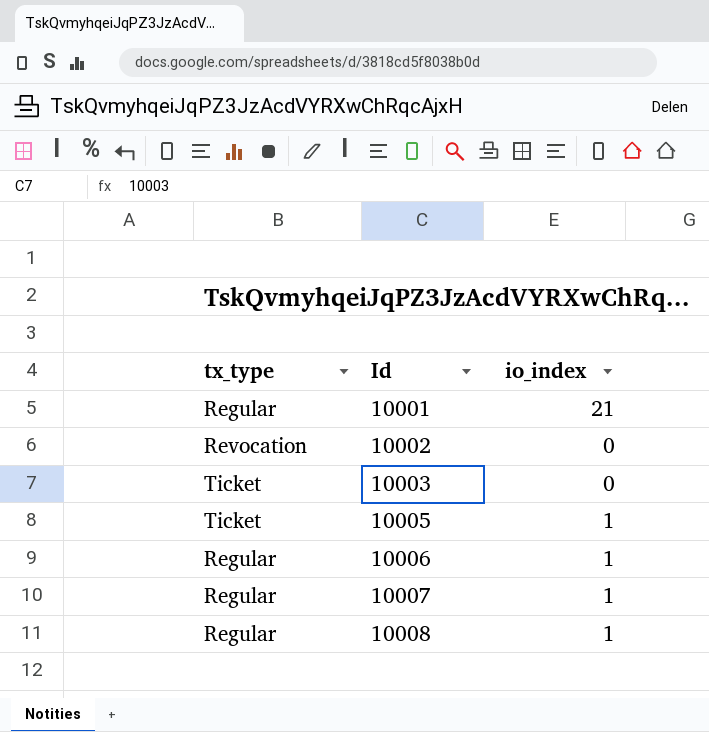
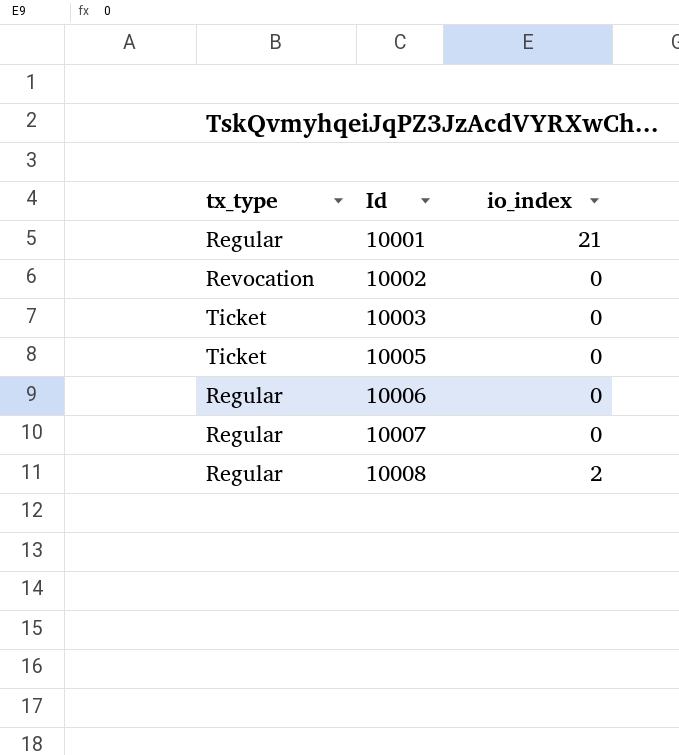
10005 | io_index: 1 -> 0
10006 | io_index: 1 -> 0
10007 | io_index: 1 -> 0
10008 | io_index: 1 -> 2

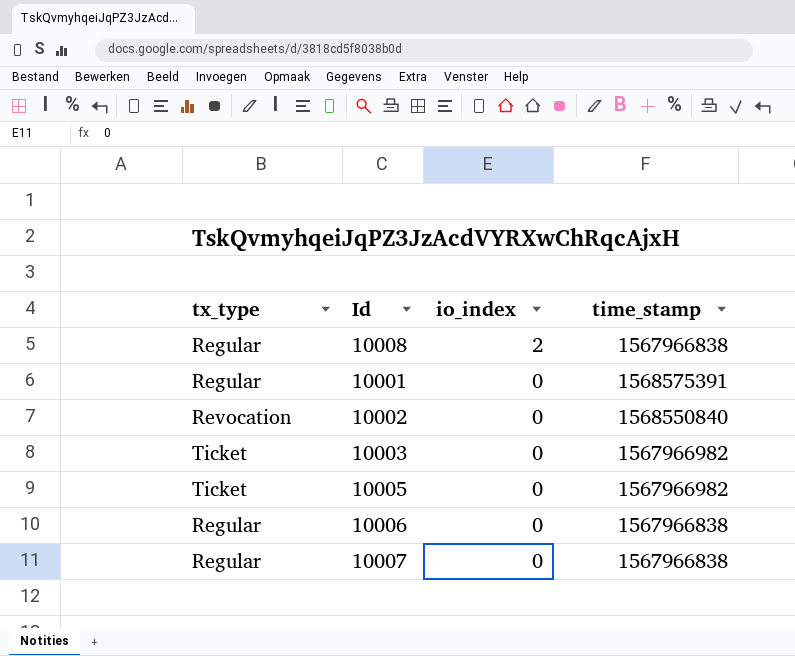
row order: Id ascending -> io_index descending
column time_stamp | position: none -> 4
10001 | io_index: 21 -> 0

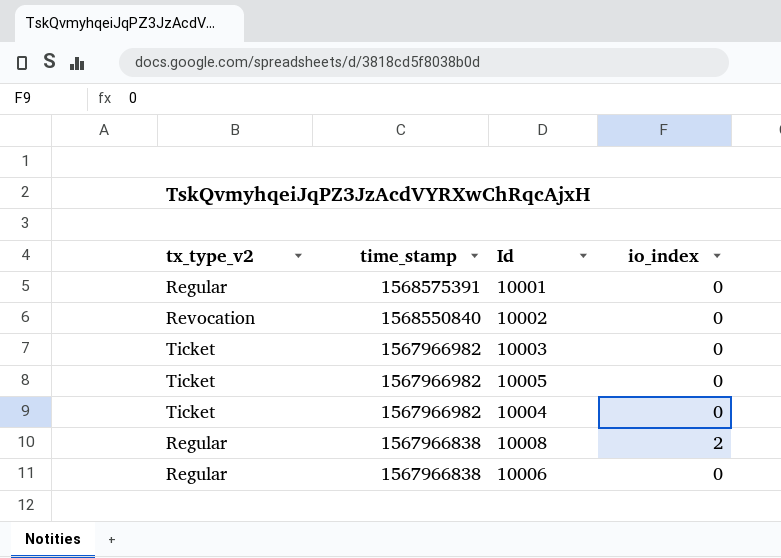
row order: io_index descending -> time_stamp descending
column name: tx_type -> tx_type_v2
column time_stamp | position: 4 -> 2
row 10007: Regular | 0 | 1567966838 -> none
row 10004: none -> Ticket | 1567966982 | 0

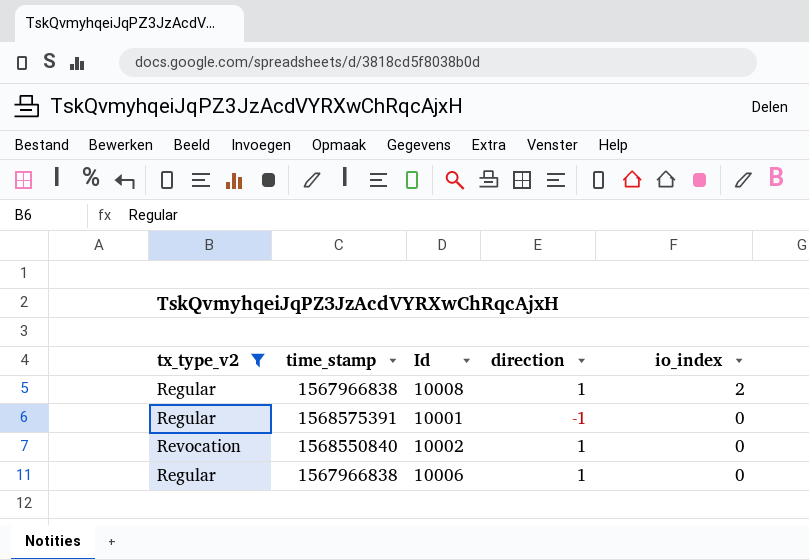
filter: none -> tx_type_v2 != Ticket
row order: time_stamp descending -> io_index descending
column direction | position: none -> 4

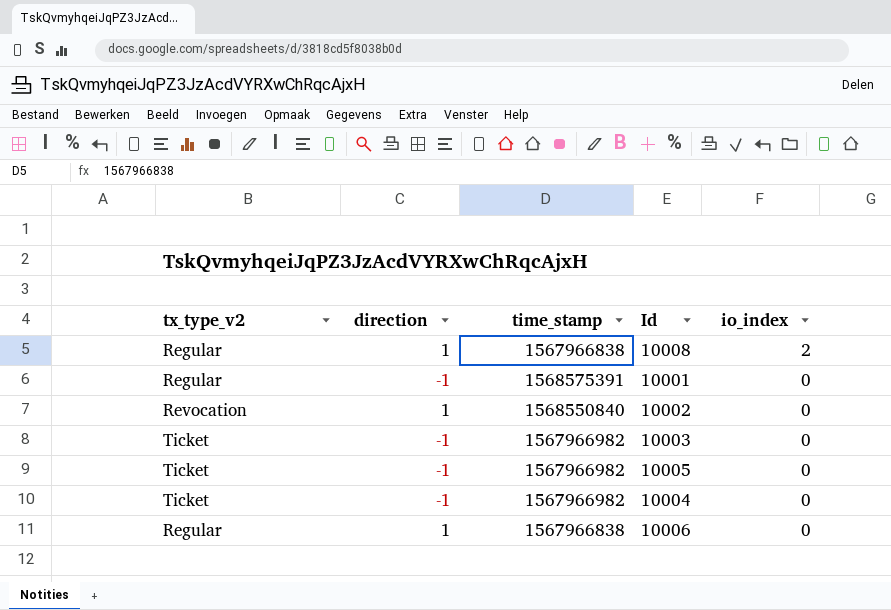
filter: tx_type_v2 != Ticket -> none
column direction | position: 4 -> 2

